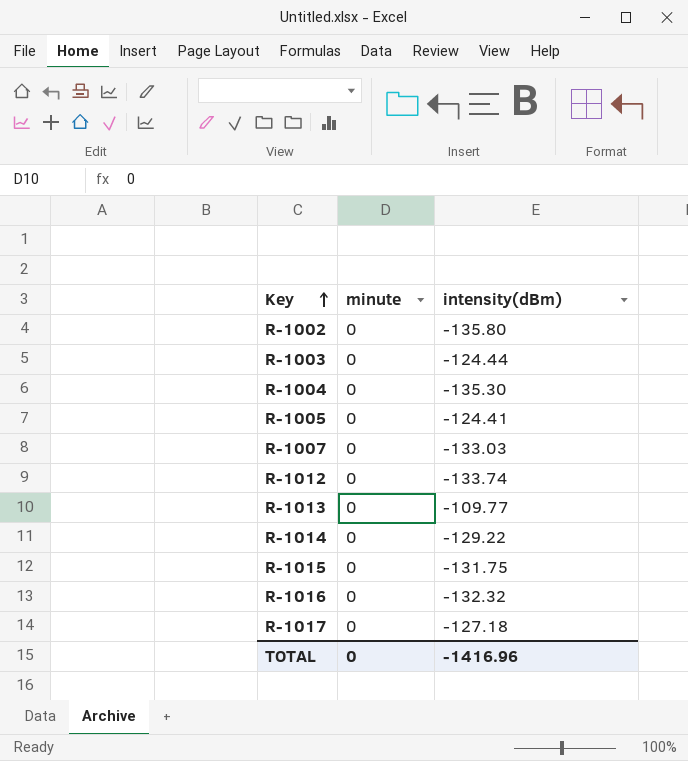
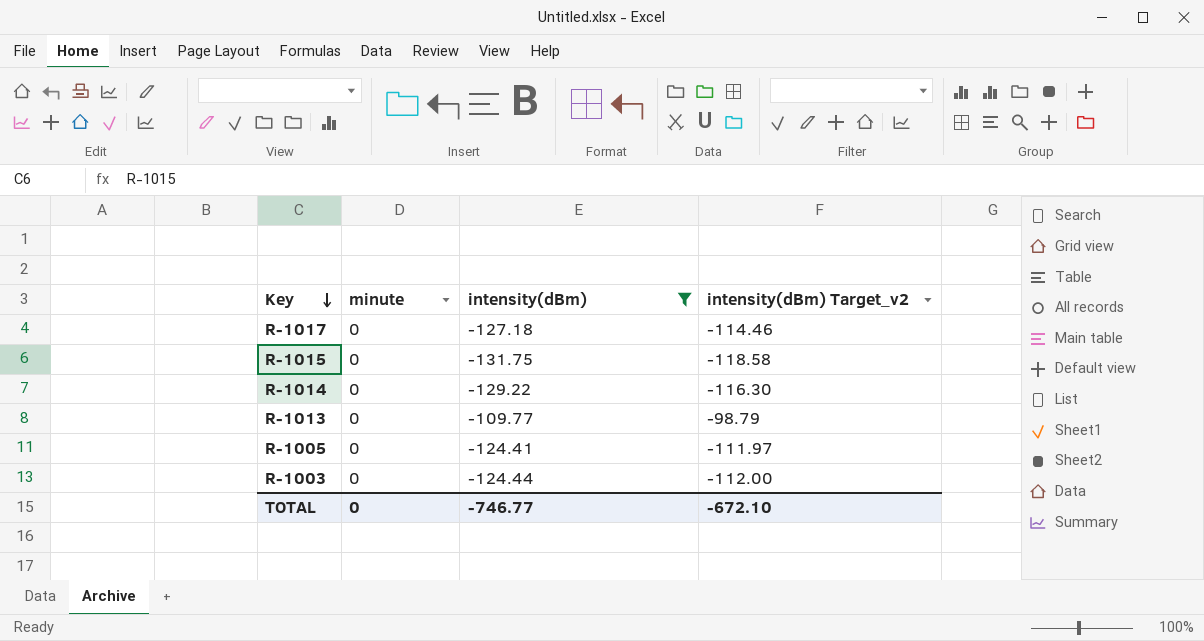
filter: none -> intensity(dBm) >= -131.75
row order: Key ascending -> Key descending
column intensity(dBm) Target_v2 | formula: none -> [intensity(dBm)] * 0.9
TOTAL | intensity(dBm): -1416.96 -> -746.77

